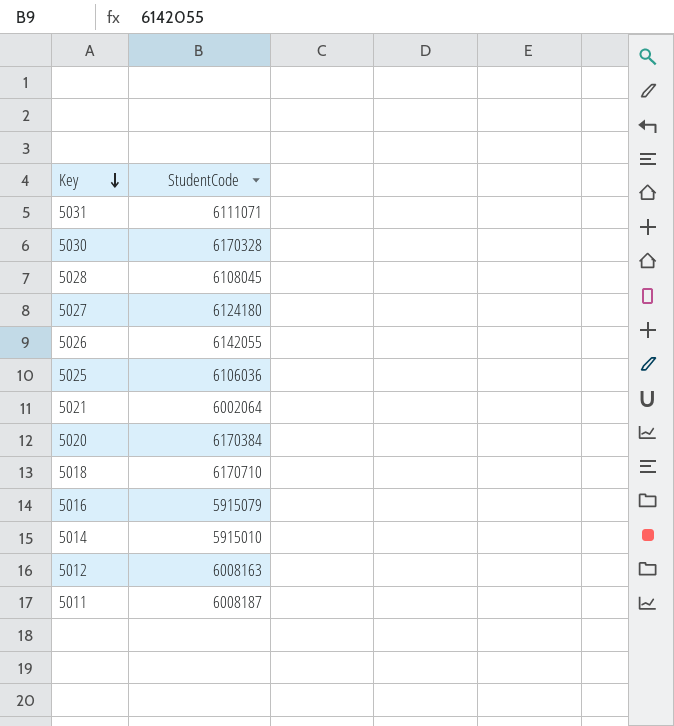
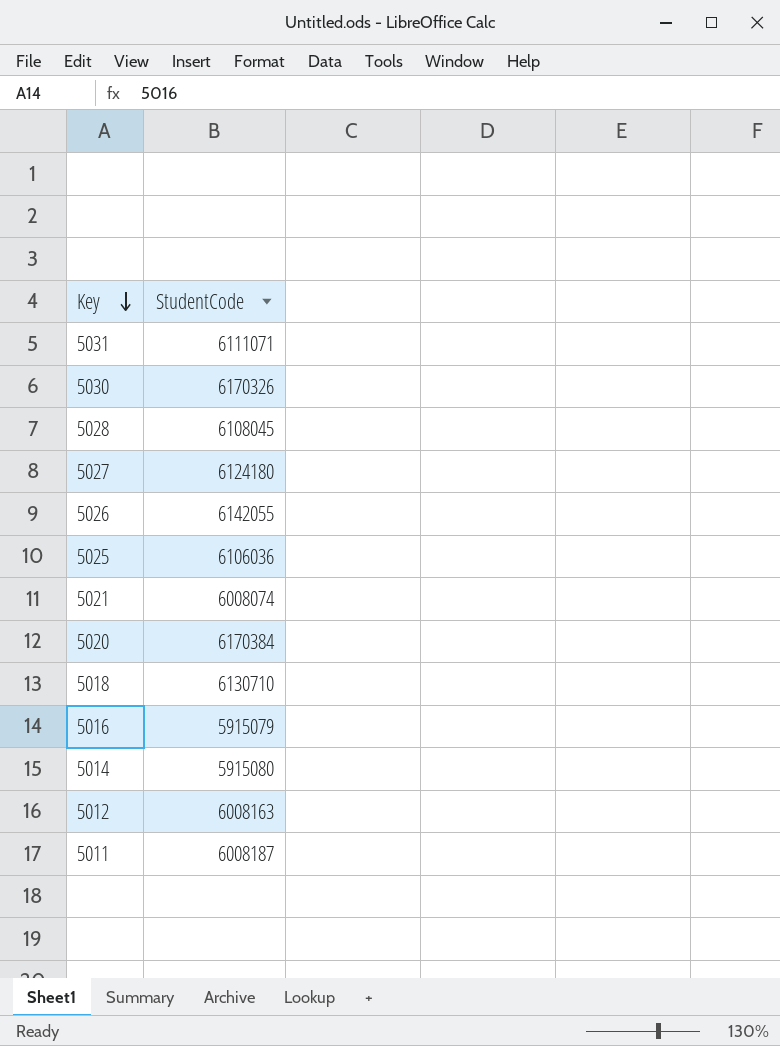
5030 | StudentCode: 6170328 -> 6170326
5021 | StudentCode: 6002064 -> 6008074
5018 | StudentCode: 6170710 -> 6130710
5014 | StudentCode: 5915010 -> 5915080

